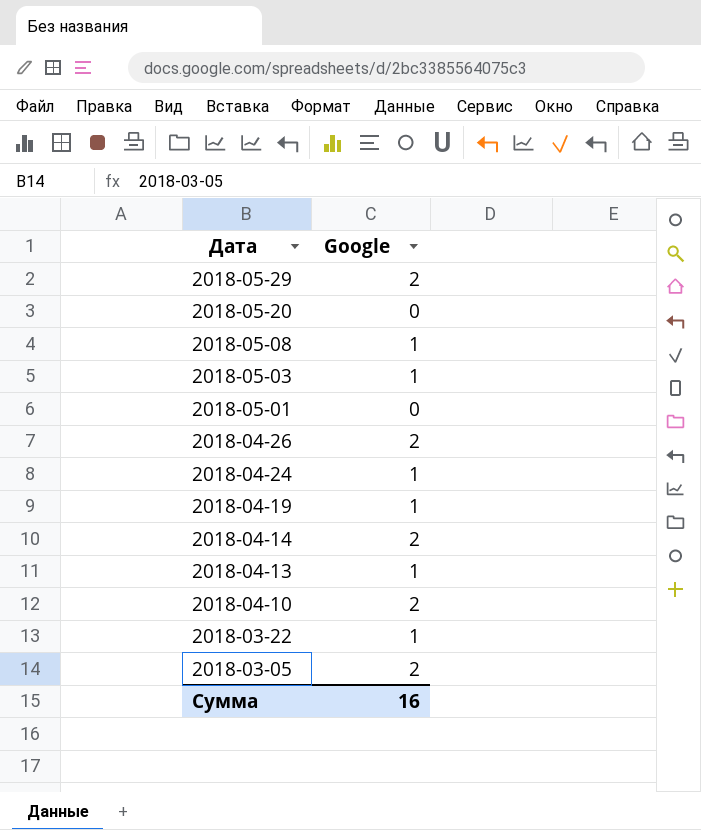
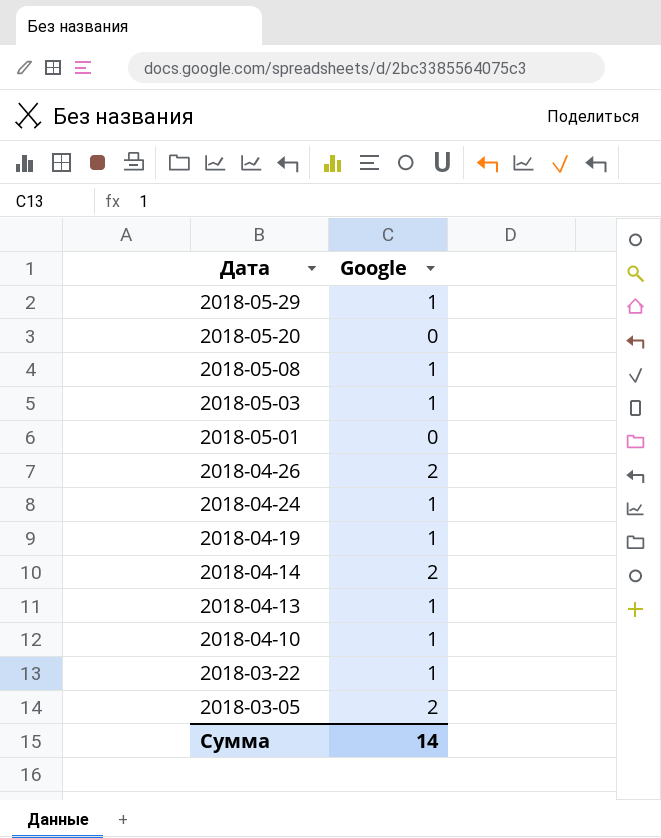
2018-05-29 | Google: 2 -> 1
2018-04-10 | Google: 2 -> 1
Сумма | Google: 16 -> 14

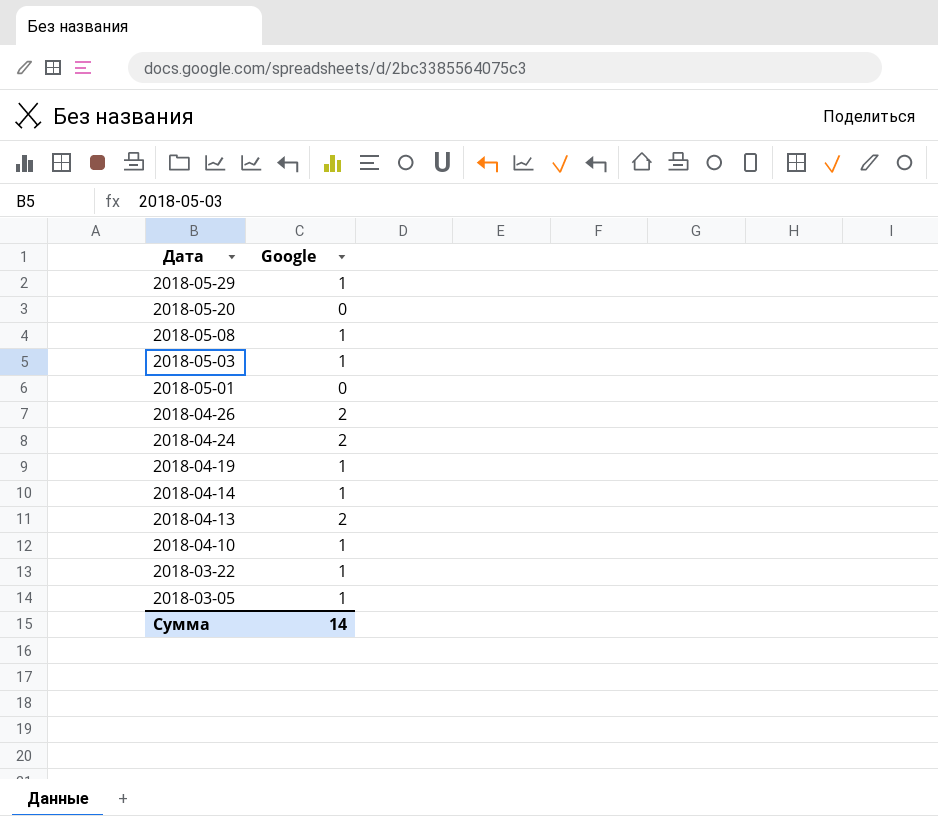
2018-04-24 | Google: 1 -> 2
2018-04-14 | Google: 2 -> 1
2018-04-13 | Google: 1 -> 2
2018-03-05 | Google: 2 -> 1

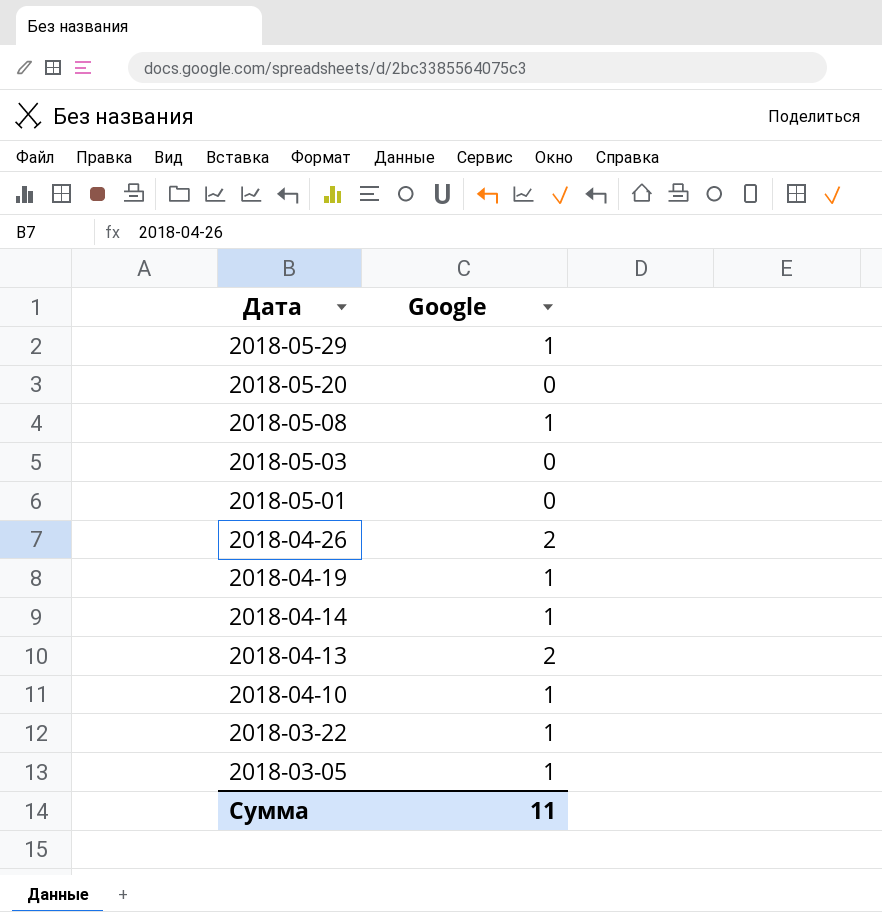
row 2018-04-24: 2 -> none
2018-05-03 | Google: 1 -> 0
Сумма | Google: 14 -> 11

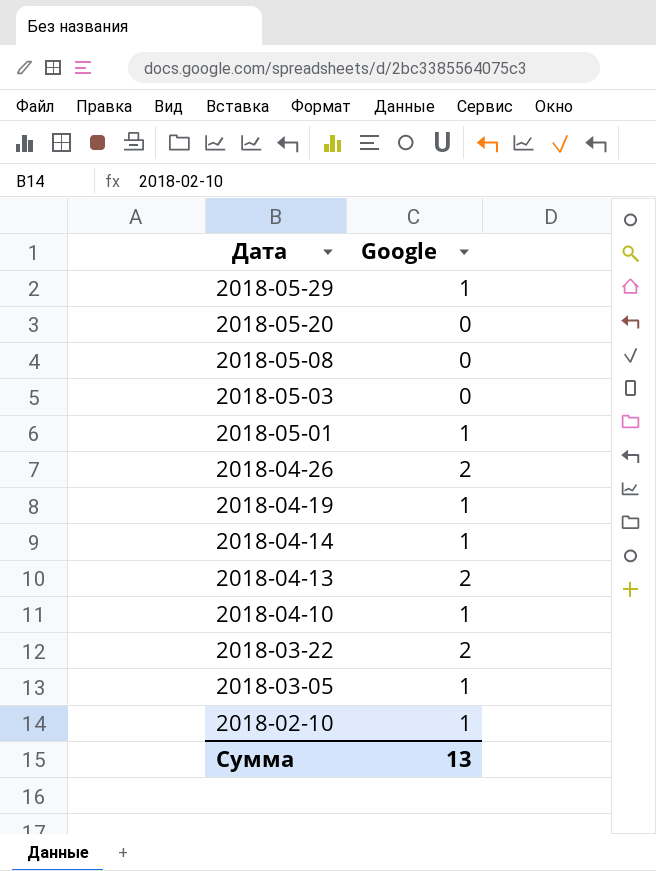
2018-05-08 | Google: 1 -> 0
2018-05-01 | Google: 0 -> 1
2018-03-22 | Google: 1 -> 2
row 2018-02-10: none -> 1
Сумма | Google: 11 -> 13

